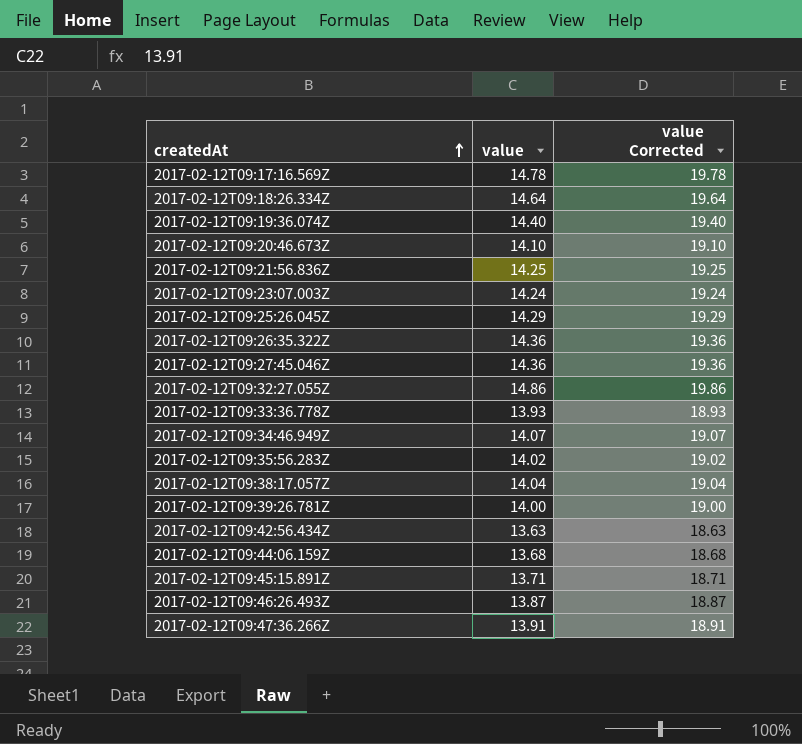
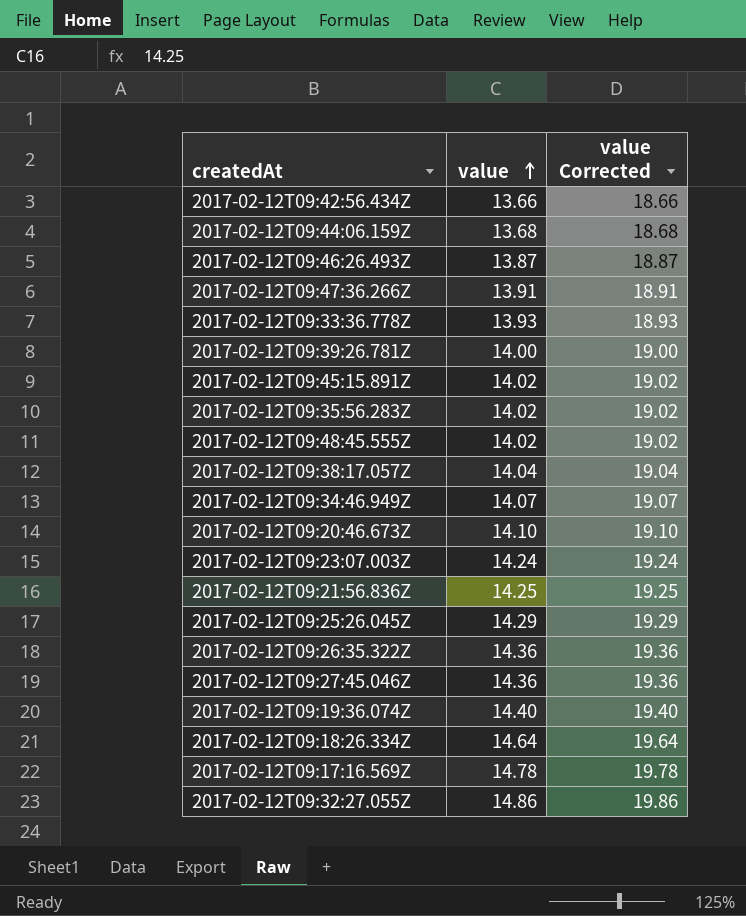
row order: createdAt ascending -> value ascending
2017-02-12T09:42:56.434Z | value: 13.63 -> 13.66
2017-02-12T09:42:56.434Z | value Corrected: 18.63 -> 18.66
2017-02-12T09:45:15.891Z | value: 13.71 -> 14.02
2017-02-12T09:45:15.891Z | value Corrected: 18.71 -> 19.02
row 2017-02-12T09:48:45.555Z: none -> 14.02 | 19.02

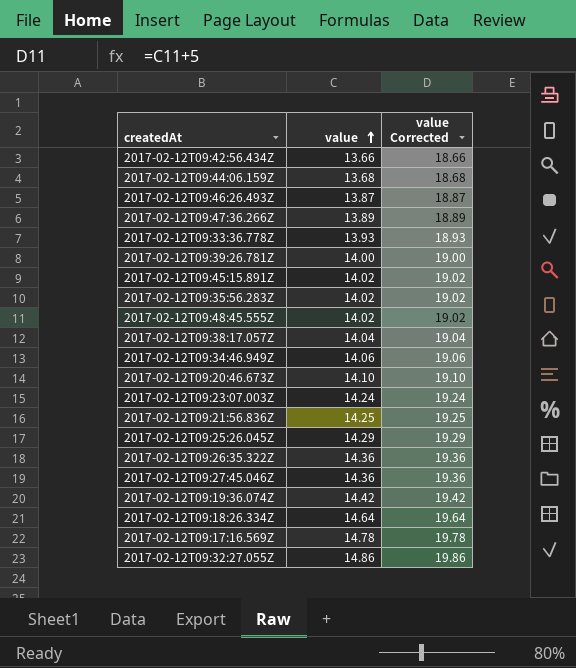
2017-02-12T09:47:36.266Z | value: 13.91 -> 13.89
2017-02-12T09:47:36.266Z | value Corrected: 18.91 -> 18.89
2017-02-12T09:34:46.949Z | value: 14.07 -> 14.06
2017-02-12T09:34:46.949Z | value Corrected: 19.07 -> 19.06
2017-02-12T09:19:36.074Z | value: 14.40 -> 14.42
2017-02-12T09:19:36.074Z | value Corrected: 19.40 -> 19.42

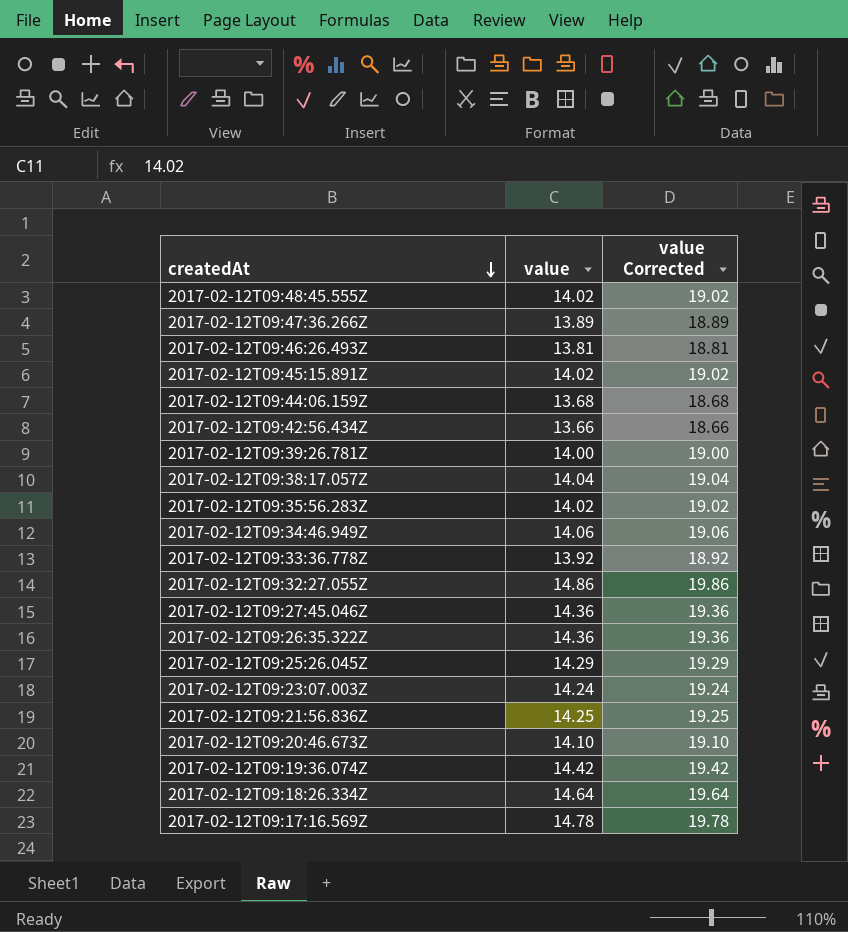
row order: value ascending -> createdAt descending
2017-02-12T09:46:26.493Z | value: 13.87 -> 13.81
2017-02-12T09:46:26.493Z | value Corrected: 18.87 -> 18.81
2017-02-12T09:33:36.778Z | value: 13.93 -> 13.92
2017-02-12T09:33:36.778Z | value Corrected: 18.93 -> 18.92

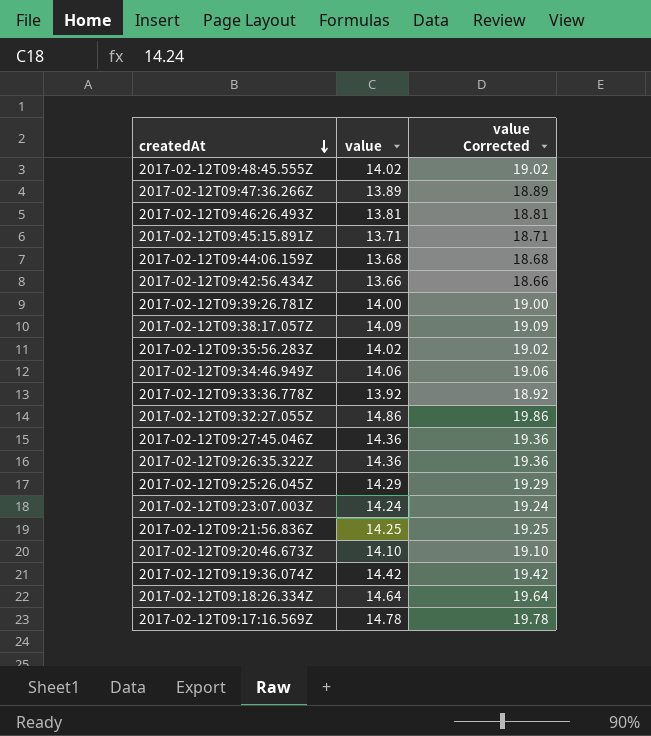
2017-02-12T09:45:15.891Z | value: 14.02 -> 13.71
2017-02-12T09:45:15.891Z | value Corrected: 19.02 -> 18.71
2017-02-12T09:38:17.057Z | value: 14.04 -> 14.09
2017-02-12T09:38:17.057Z | value Corrected: 19.04 -> 19.09

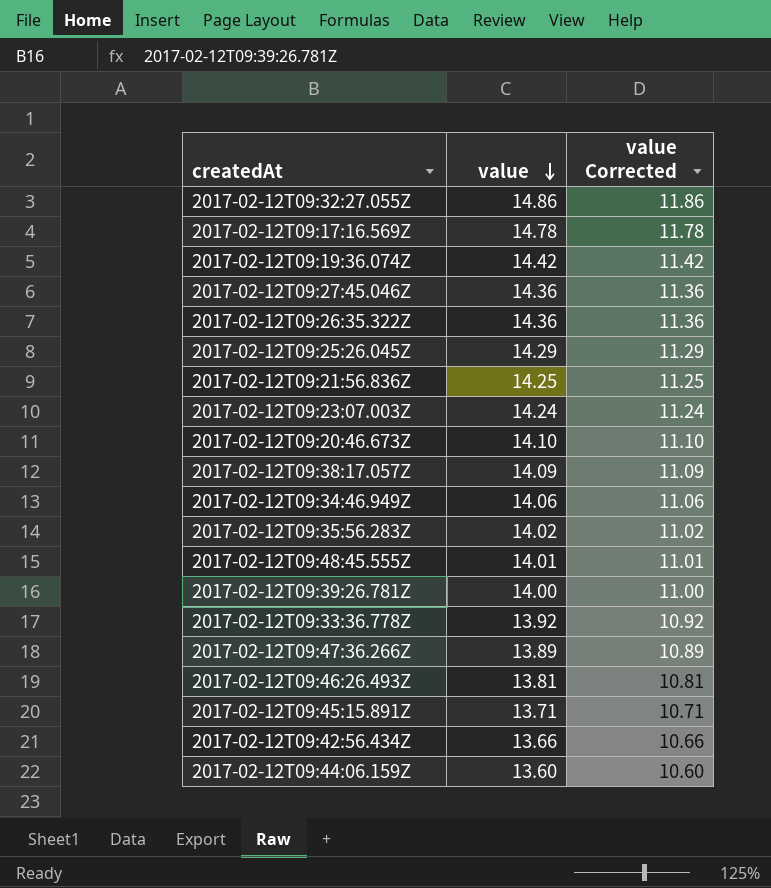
row order: createdAt descending -> value descending
column value Corrected | formula: [value] + 5 -> [value] - 3
row 2017-02-12T09:18:26.334Z: 14.64 | 19.64 -> none
2017-02-12T09:48:45.555Z | value: 14.02 -> 14.01
2017-02-12T09:44:06.159Z | value: 13.68 -> 13.60

